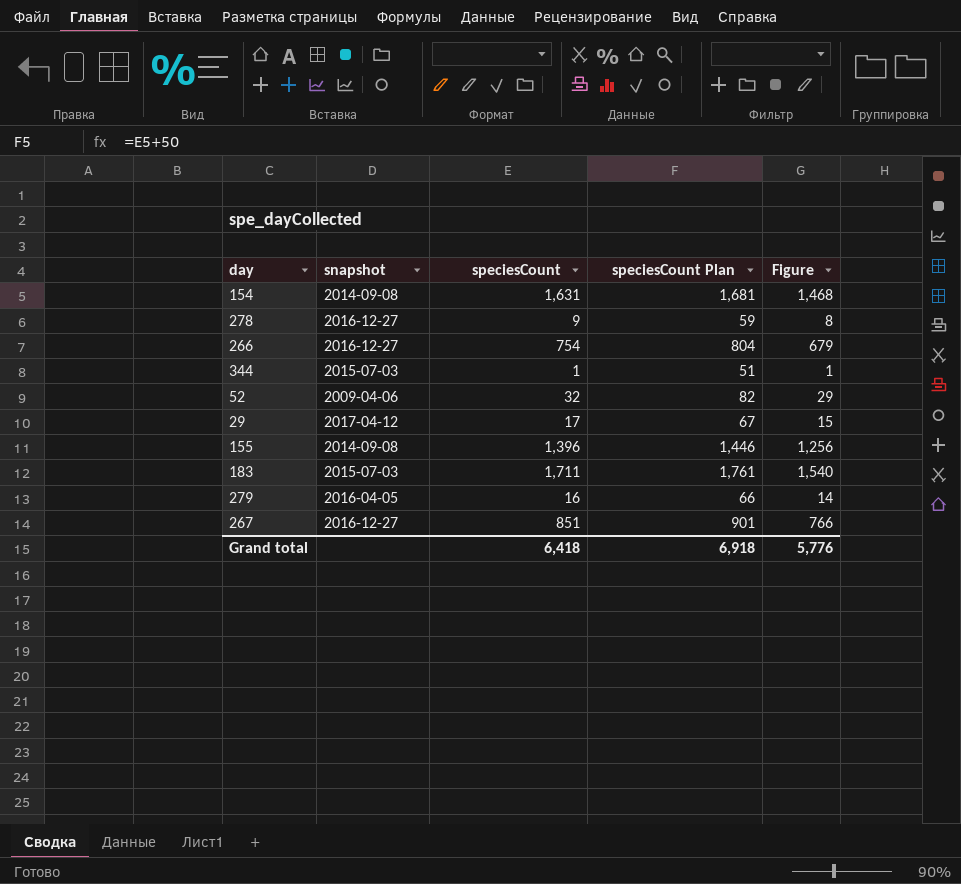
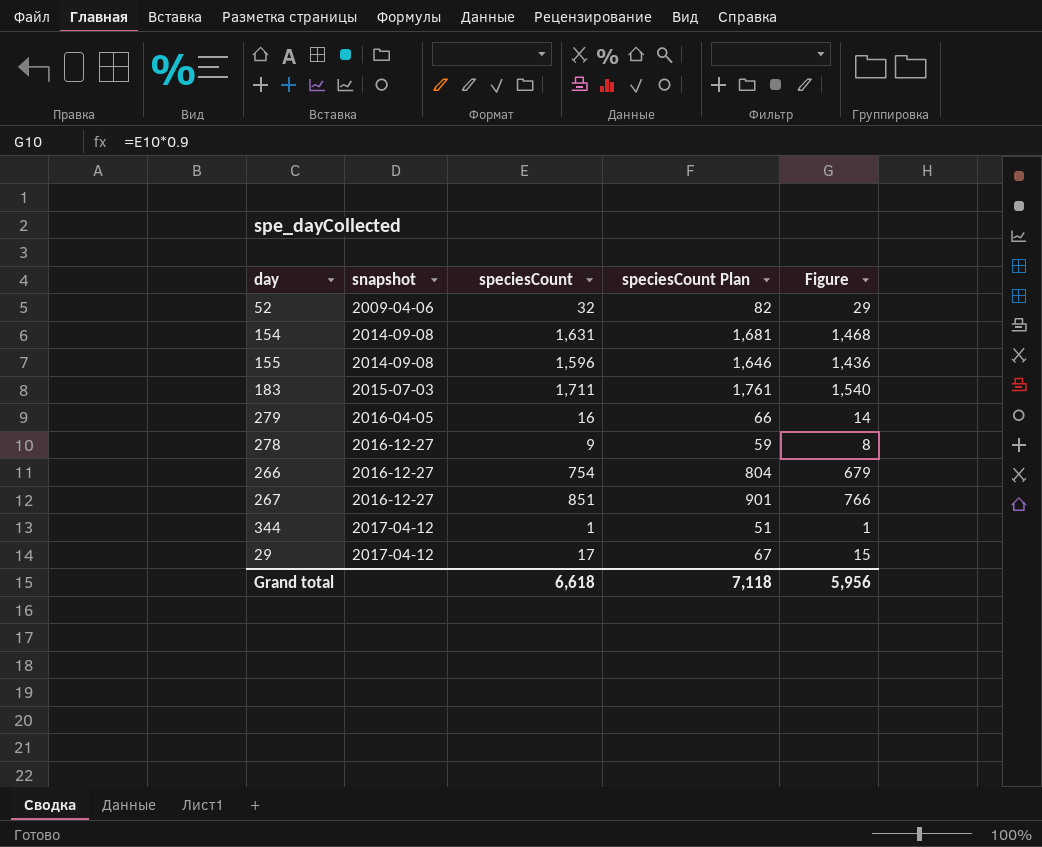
row order: none -> snapshot ascending
155 | speciesCount: 1,396 -> 1,596
155 | speciesCount Plan: 1,446 -> 1,646
155 | Figure: 1,256 -> 1,436
344 | snapshot: 2015-07-03 -> 2017-04-12
Grand total | speciesCount: 6,418 -> 6,618
Grand total | speciesCount Plan: 6,918 -> 7,118
Grand total | Figure: 5,776 -> 5,956

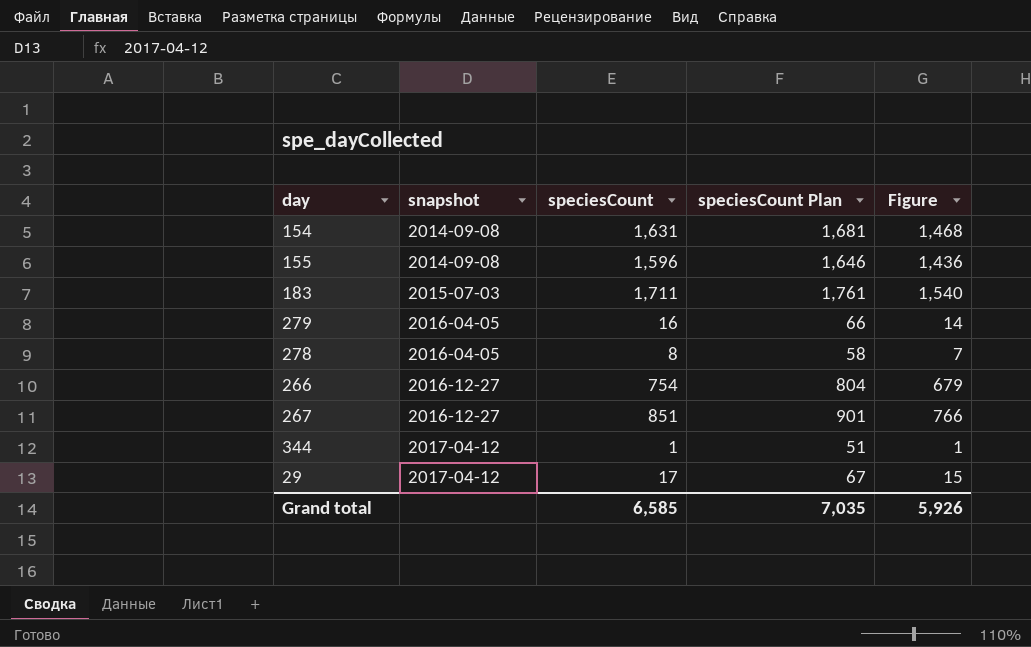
row 52: 2009-04-06 | 32 | 82 | 29 -> none
278 | snapshot: 2016-12-27 -> 2016-04-05
278 | speciesCount: 9 -> 8
278 | speciesCount Plan: 59 -> 58
278 | Figure: 8 -> 7
Grand total | speciesCount: 6,618 -> 6,585
Grand total | speciesCount Plan: 7,118 -> 7,035
Grand total | Figure: 5,956 -> 5,926

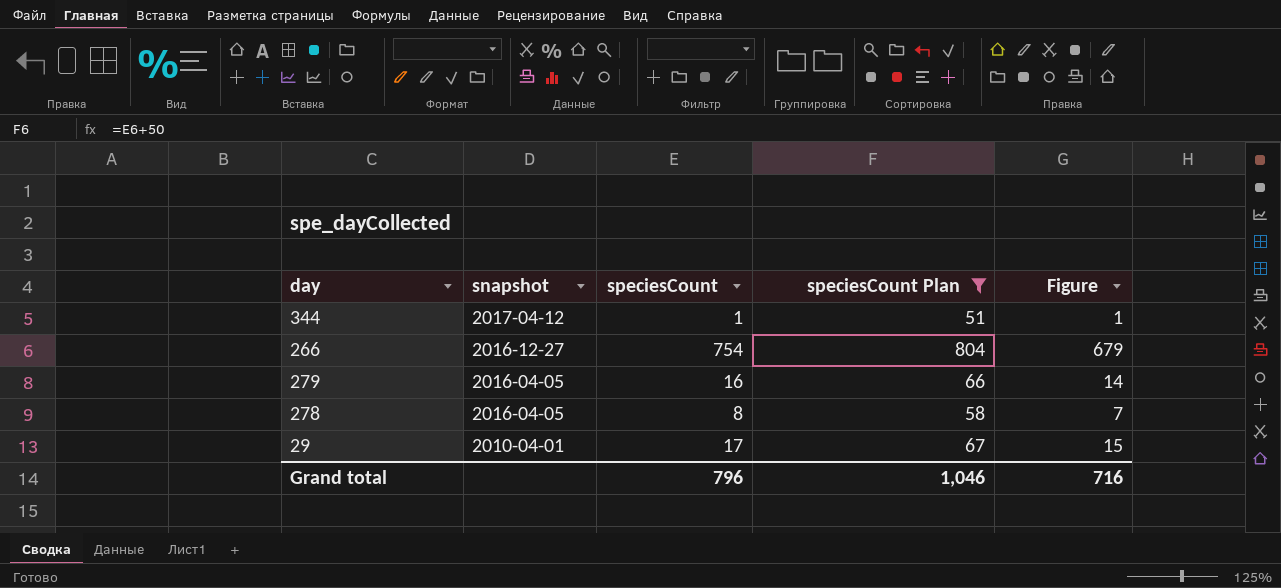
filter: none -> speciesCount Plan <= 804
row order: snapshot ascending -> snapshot descending
29 | snapshot: 2017-04-12 -> 2010-04-01
Grand total | speciesCount: 6,585 -> 796
Grand total | speciesCount Plan: 7,035 -> 1,046
Grand total | Figure: 5,926 -> 716

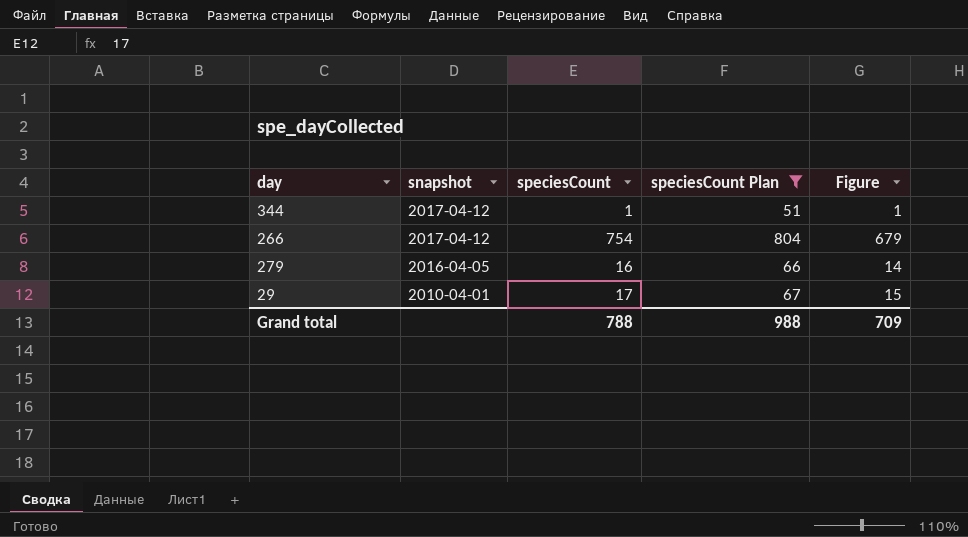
row 278: 2016-04-05 | 8 | 58 | 7 -> none
266 | snapshot: 2016-12-27 -> 2017-04-12
Grand total | speciesCount: 796 -> 788
Grand total | speciesCount Plan: 1,046 -> 988
Grand total | Figure: 716 -> 709

